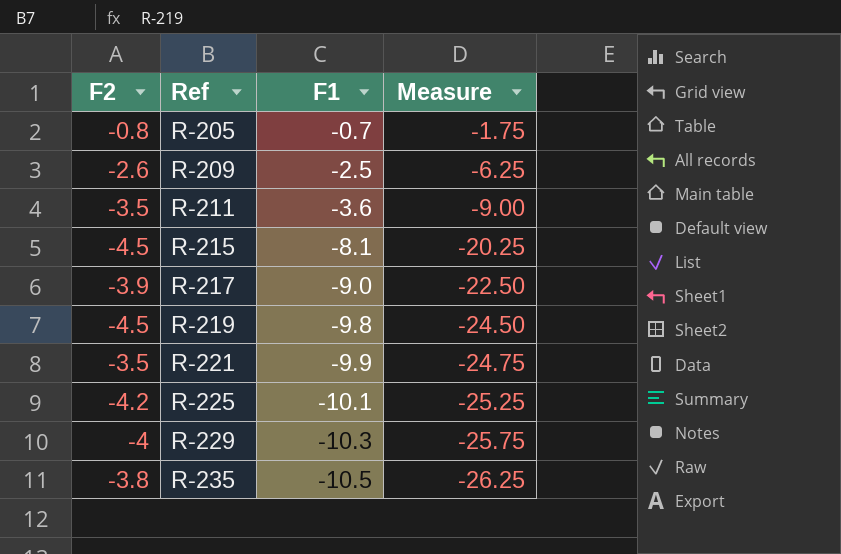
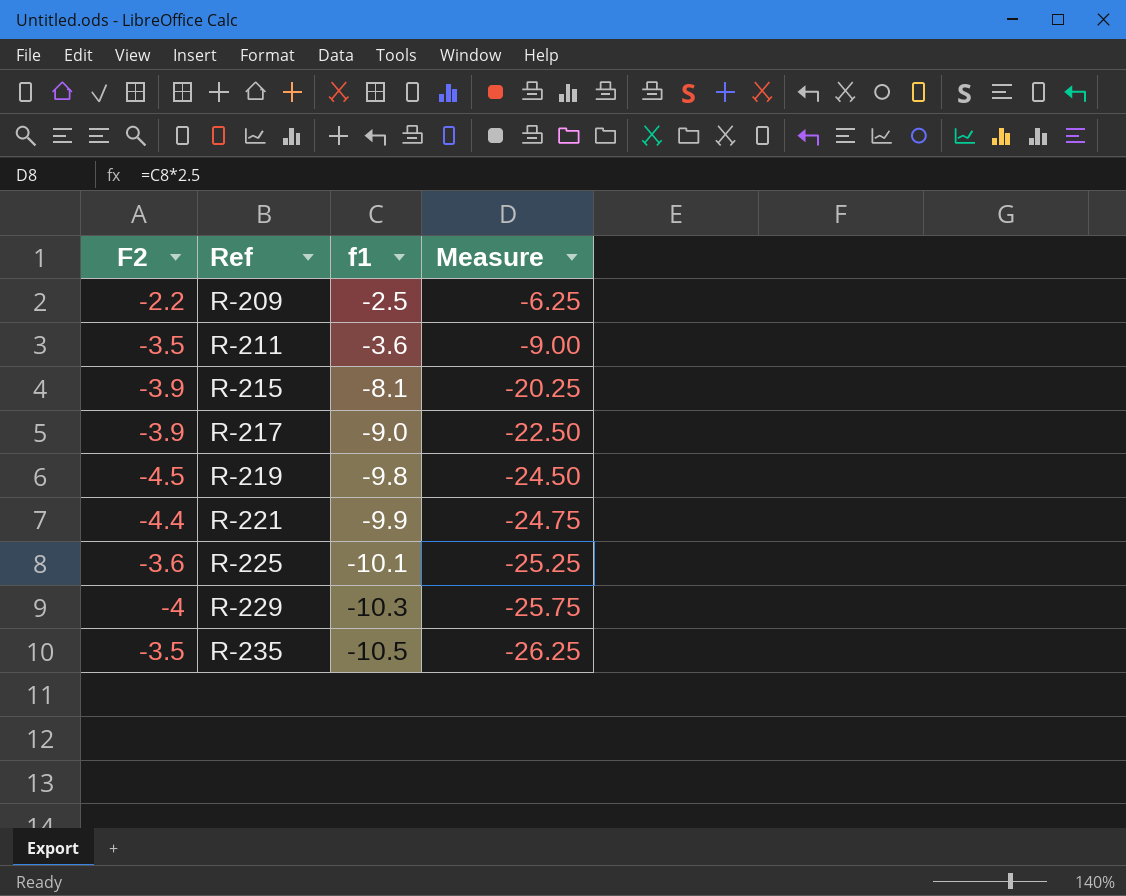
column name: F1 -> f1
row R-205: -0.8 | -0.7 | -1.75 -> none
R-209 | F2: -2.6 -> -2.2
R-215 | F2: -4.5 -> -3.9
R-221 | F2: -3.5 -> -4.4
R-225 | F2: -4.2 -> -3.6
R-235 | F2: -3.8 -> -3.5

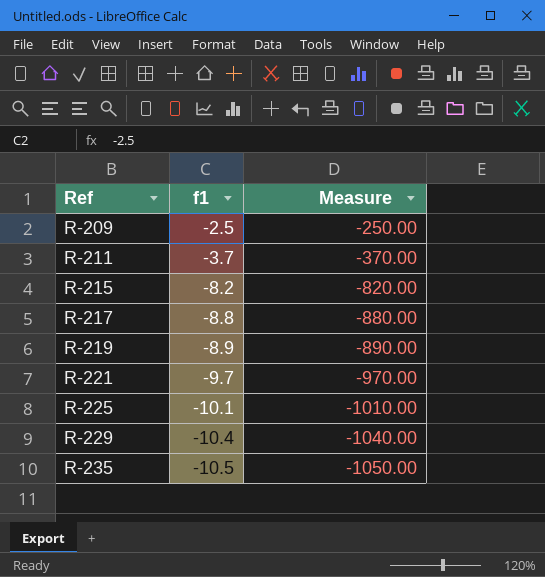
column F2 | position: 1 -> none
column Measure | formula: [f1] * 2.5 -> [f1] * 100
R-211 | f1: -3.6 -> -3.7
R-215 | f1: -8.1 -> -8.2
R-217 | f1: -9.0 -> -8.8
R-219 | f1: -9.8 -> -8.9
R-221 | f1: -9.9 -> -9.7
R-229 | f1: -10.3 -> -10.4

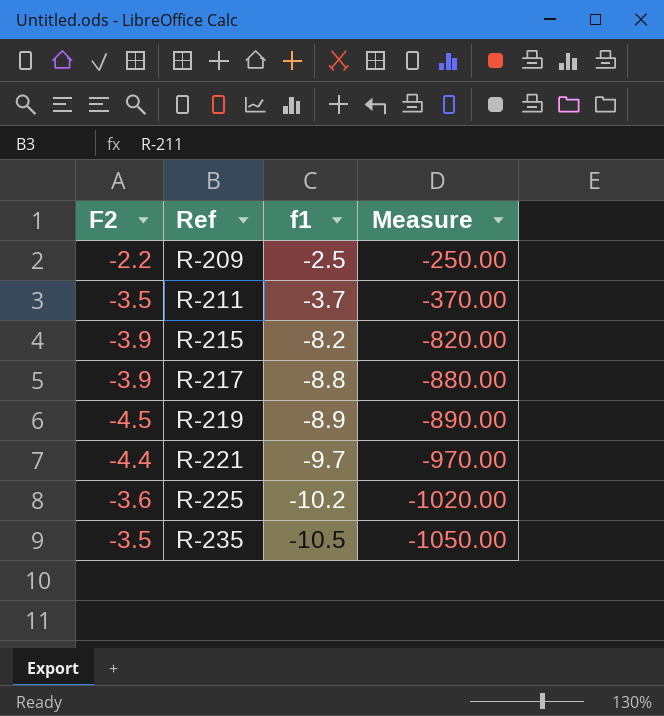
column F2 | position: none -> 1
row R-229: -10.4 | -1040.00 -> none
R-225 | f1: -10.1 -> -10.2
R-225 | Measure: -1010.00 -> -1020.00

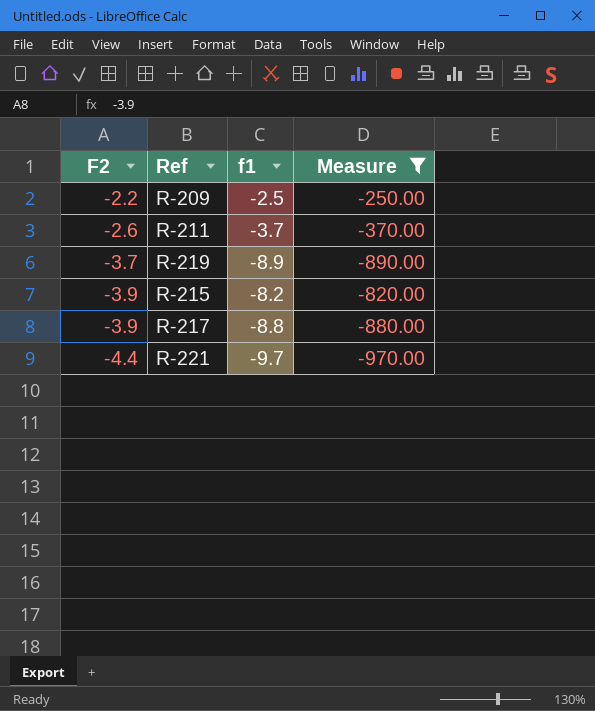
filter: none -> Measure >= -970.00
row order: Ref ascending -> F2 descending
R-211 | F2: -3.5 -> -2.6
R-219 | F2: -4.5 -> -3.7

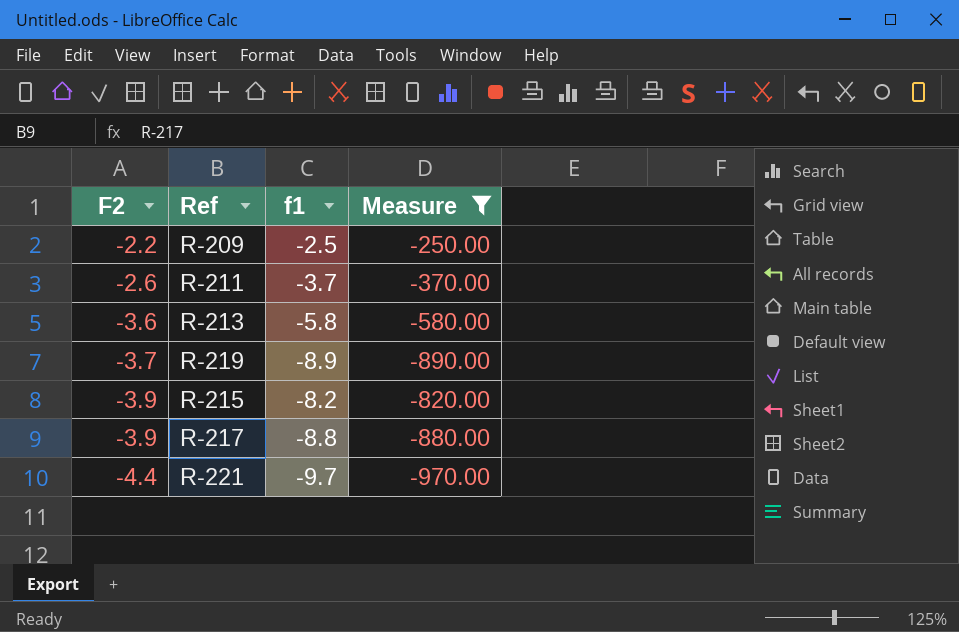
row R-213: none -> -3.6 | -5.8 | -580.00

